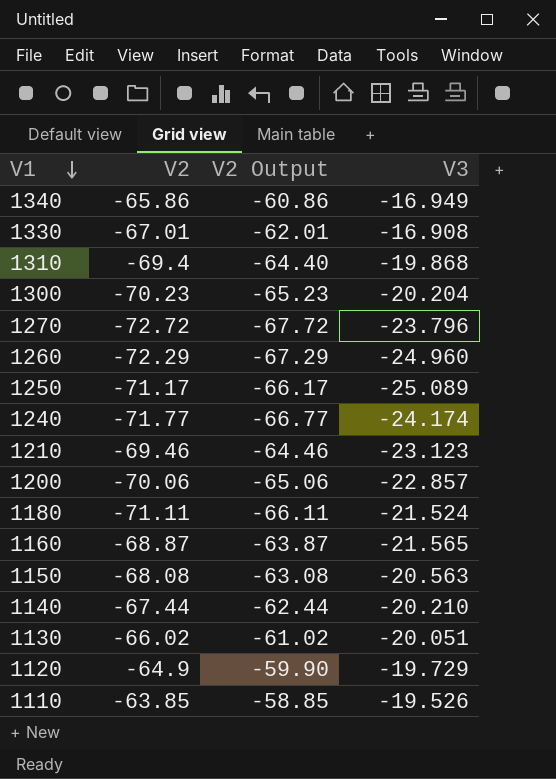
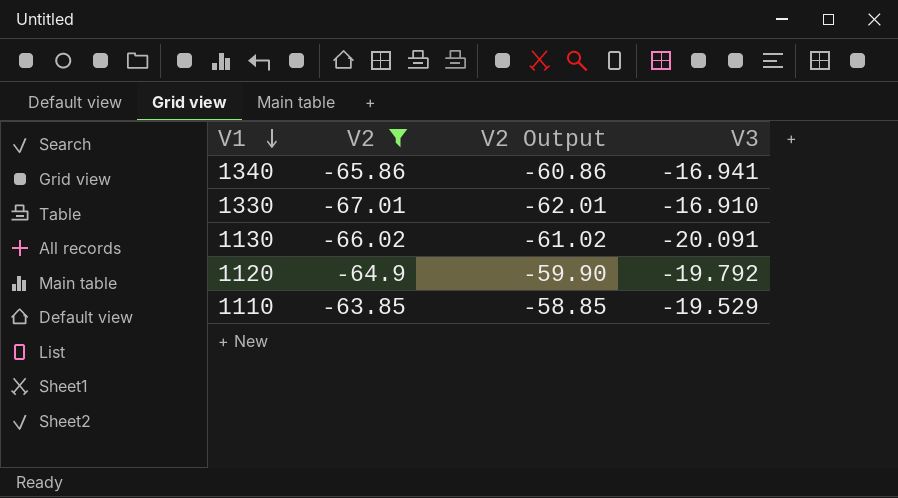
filter: none -> V2 >= -67.01
1340 | V3: -16.949 -> -16.941
1330 | V3: -16.908 -> -16.910
1130 | V3: -20.051 -> -20.091
1120 | V3: -19.729 -> -19.792
1110 | V3: -19.526 -> -19.529

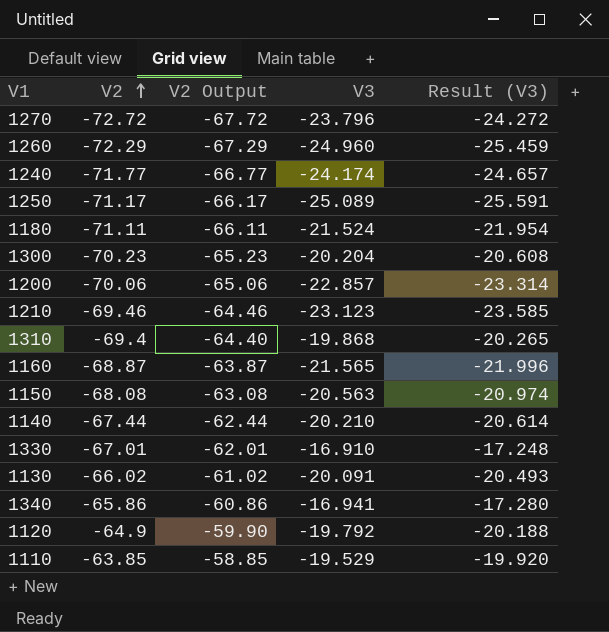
filter: V2 >= -67.01 -> none
row order: V1 descending -> V2 ascending
column Result (V3) | formula: none -> [V3] * 1.02

